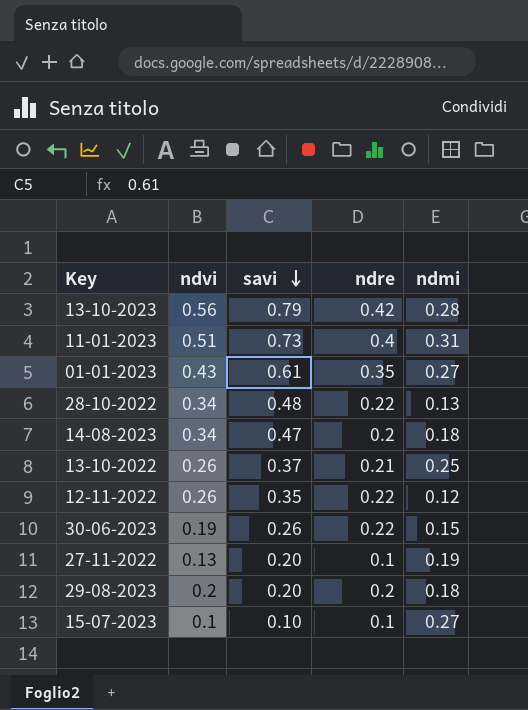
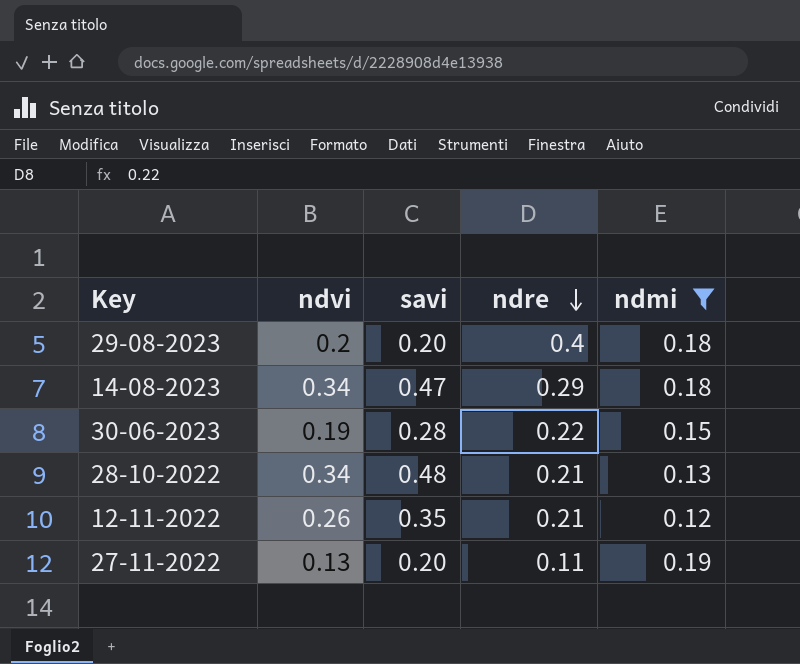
filter: none -> ndmi <= 0.19
row order: savi descending -> ndre descending
29-08-2023 | ndre: 0.2 -> 0.4
14-08-2023 | ndre: 0.2 -> 0.29
30-06-2023 | savi: 0.26 -> 0.28
28-10-2022 | ndre: 0.22 -> 0.21
12-11-2022 | ndre: 0.22 -> 0.21
27-11-2022 | ndre: 0.1 -> 0.11

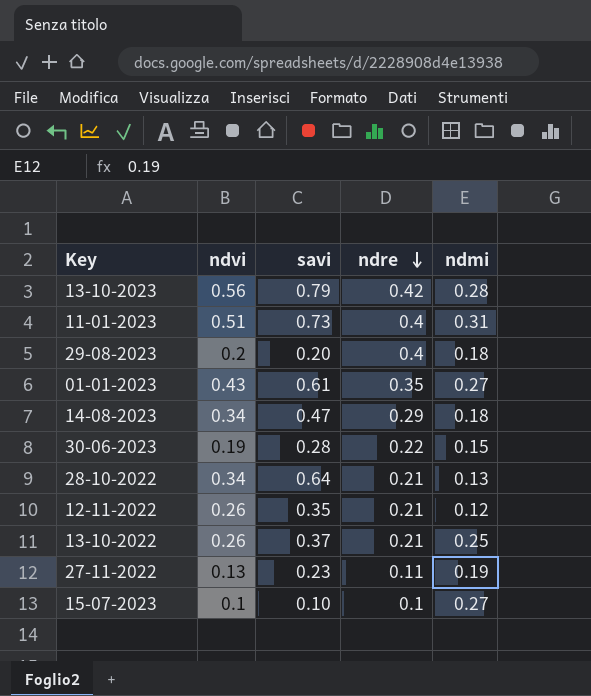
filter: ndmi <= 0.19 -> none
28-10-2022 | savi: 0.48 -> 0.64
27-11-2022 | savi: 0.20 -> 0.23

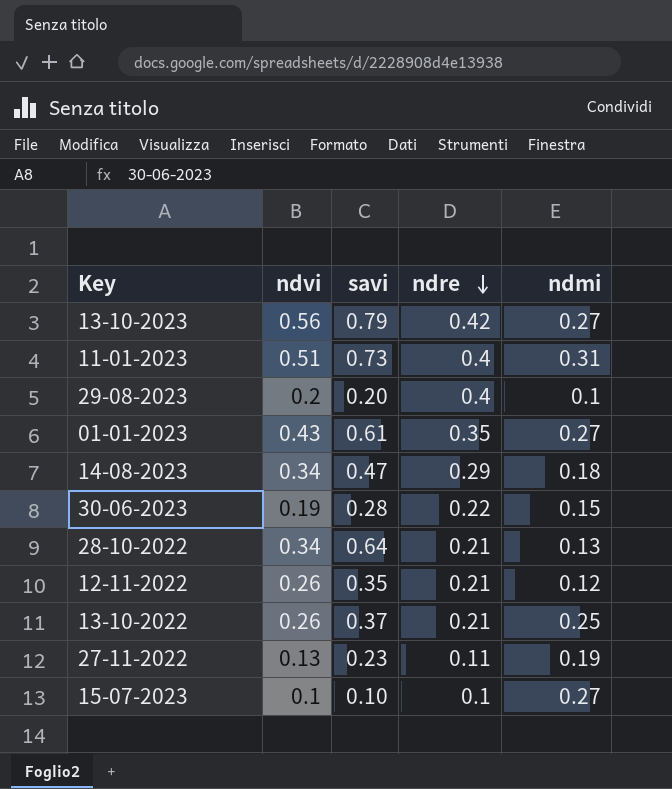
13-10-2023 | ndmi: 0.28 -> 0.27
29-08-2023 | ndmi: 0.18 -> 0.1

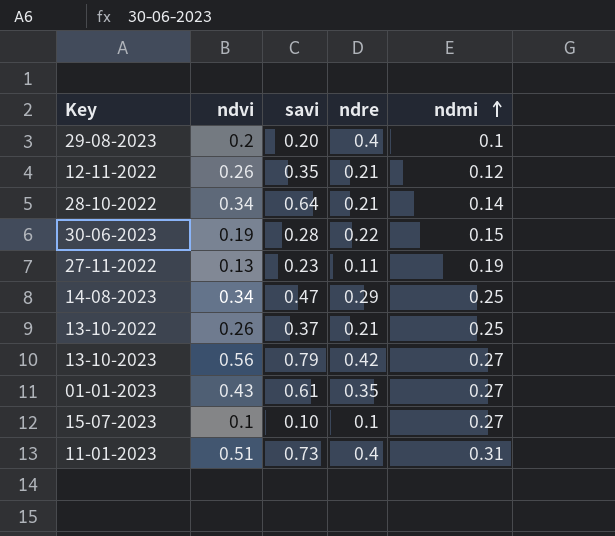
row order: ndre descending -> ndmi ascending
28-10-2022 | ndmi: 0.13 -> 0.14
14-08-2023 | ndmi: 0.18 -> 0.25

